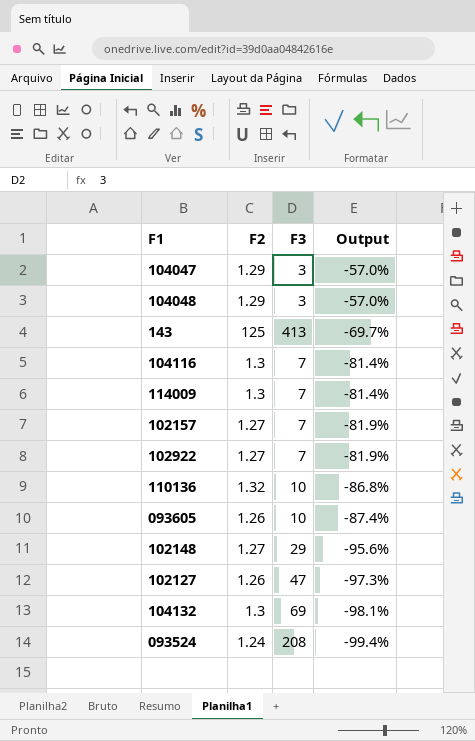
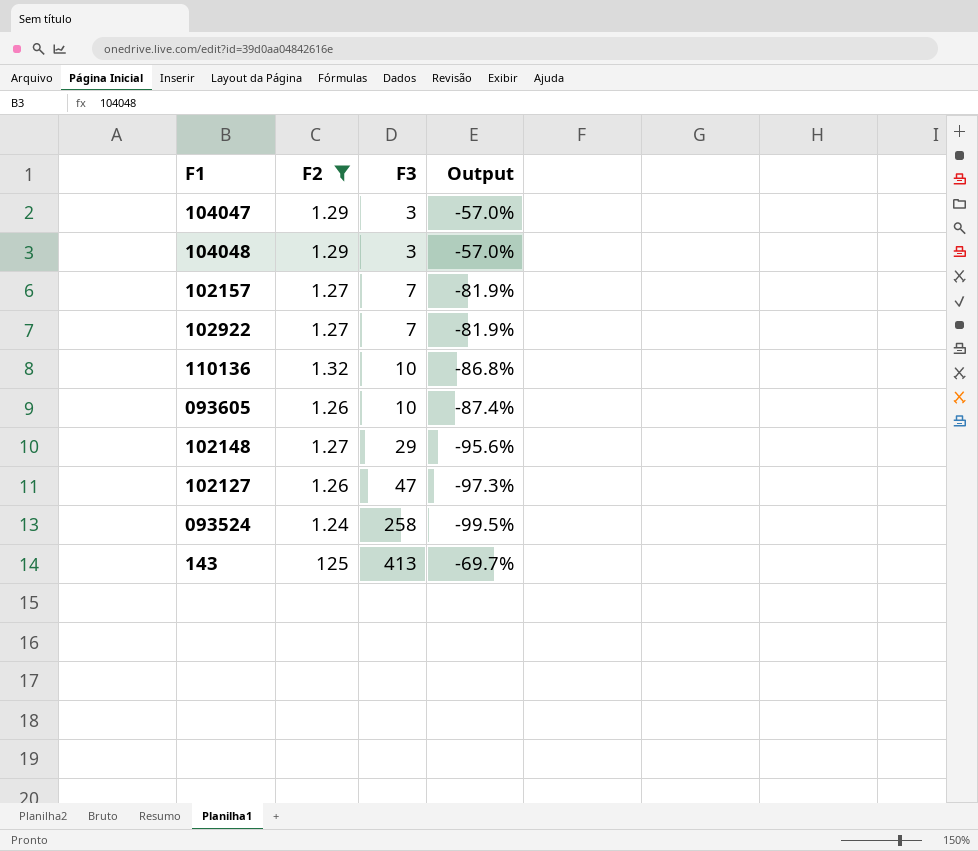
filter: none -> F2 != 1.3
row order: Output descending -> F3 ascending
093524 | F3: 208 -> 258
093524 | Output: -99.4% -> -99.5%

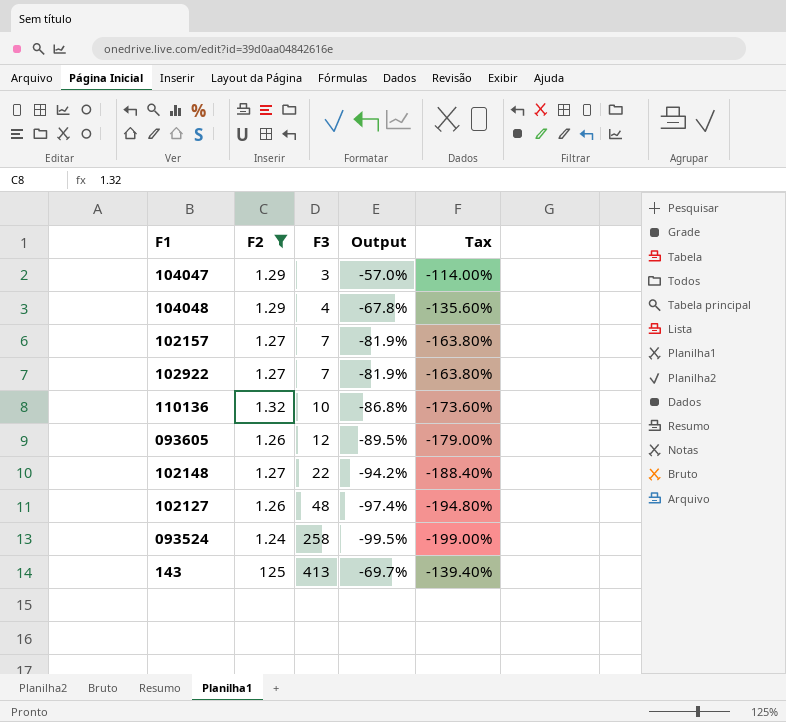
column Tax | formula: none -> [Output] * 2
104048 | F3: 3 -> 4
104048 | Output: -57.0% -> -67.8%
093605 | F3: 10 -> 12
093605 | Output: -87.4% -> -89.5%
102148 | F3: 29 -> 22
102148 | Output: -95.6% -> -94.2%
102127 | F3: 47 -> 48
102127 | Output: -97.3% -> -97.4%

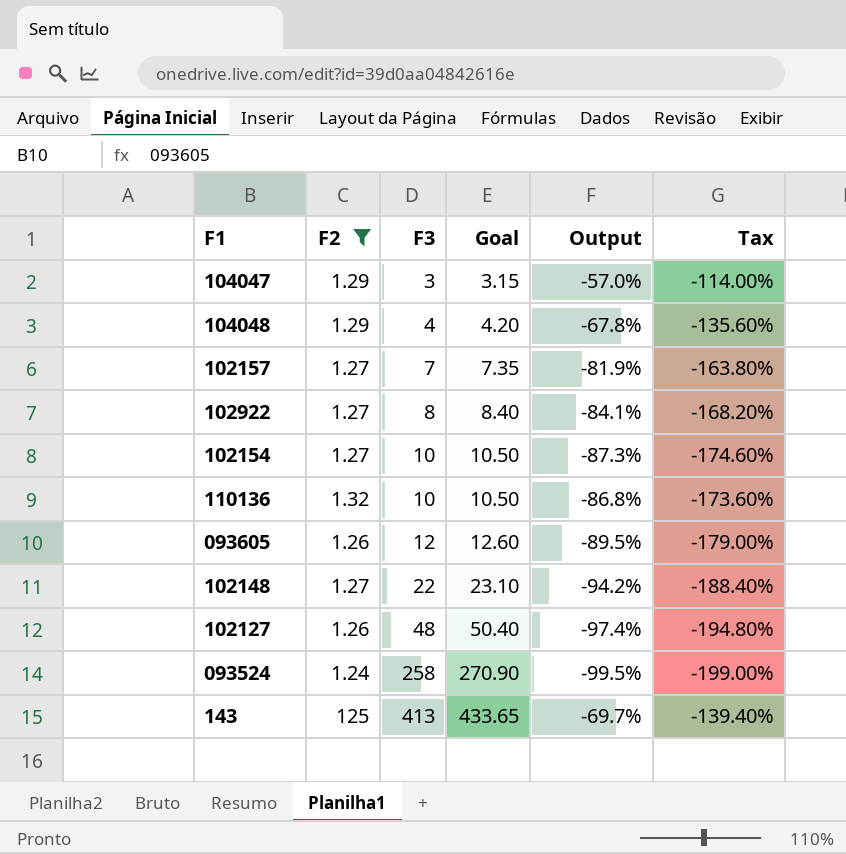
column Goal | formula: none -> [F3] * 1.05
102922 | F3: 7 -> 8
102922 | Output: -81.9% -> -84.1%
102922 | Tax: -163.80% -> -168.20%
row 102154: none -> 1.27 | 10 | 10.50 | -87.3% | -174.60%

